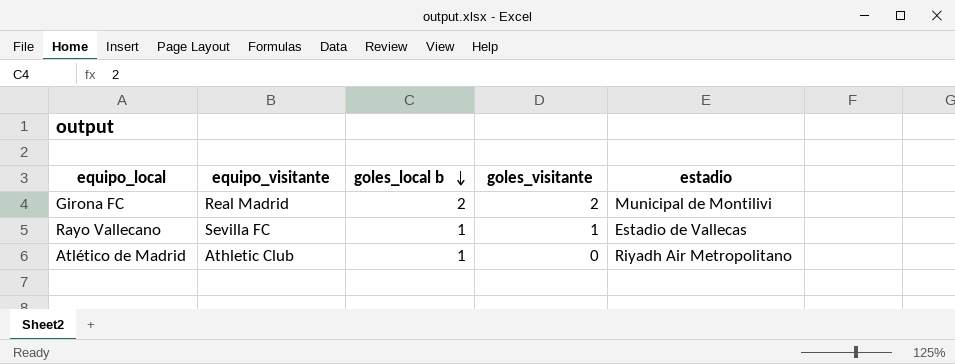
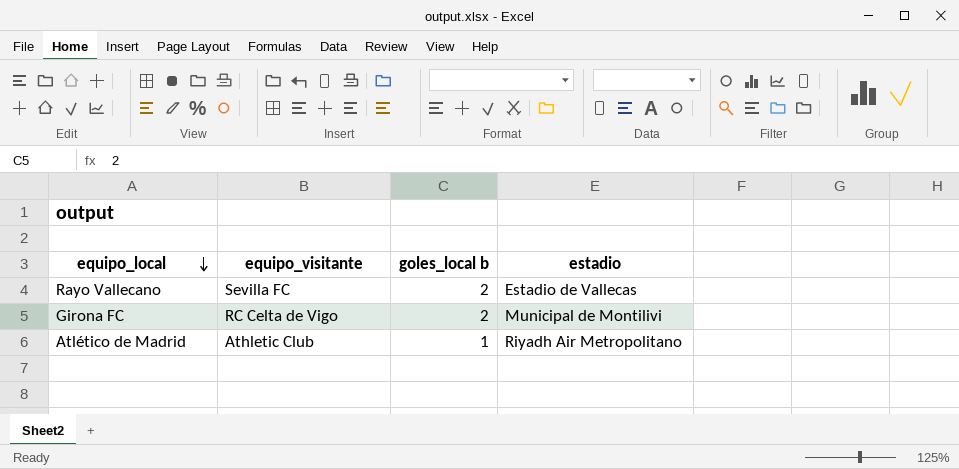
row order: goles_local b descending -> equipo_local descending
column goles_visitante | position: 4 -> none
Rayo Vallecano | goles_local b: 1 -> 2
Girona FC | equipo_visitante: Real Madrid -> RC Celta de Vigo

